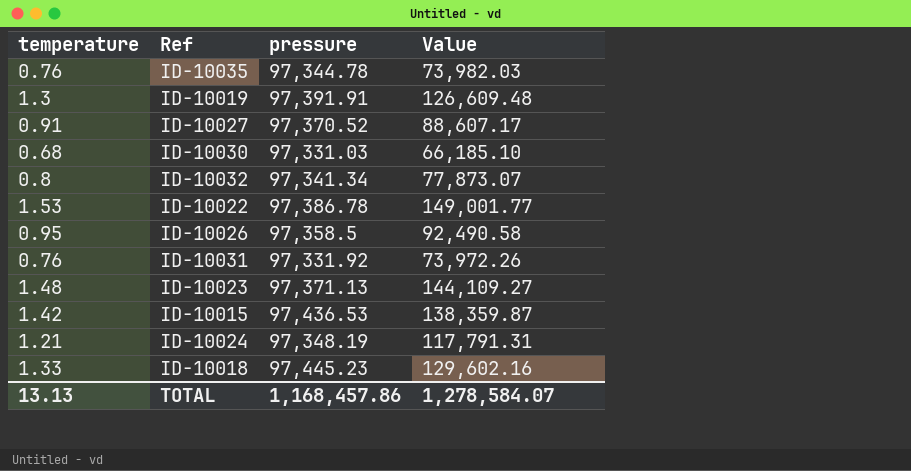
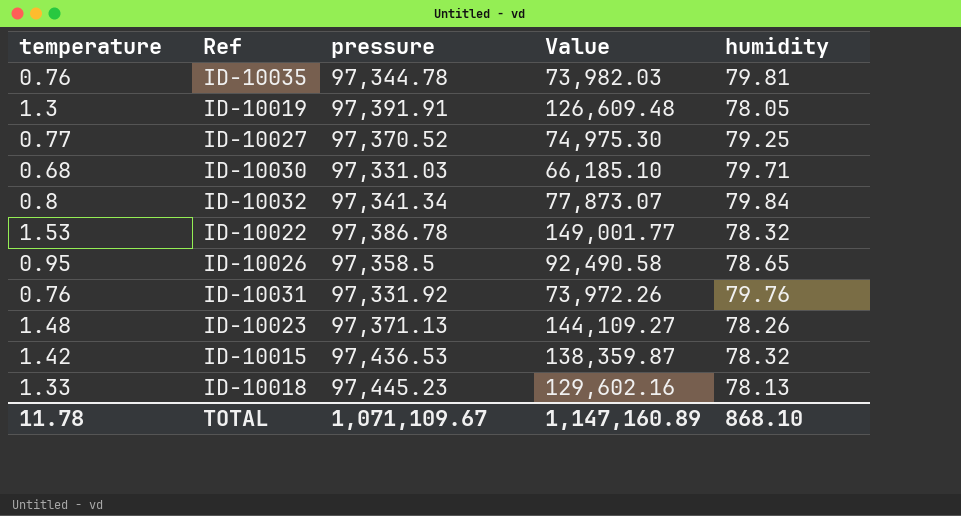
column humidity | position: none -> 5
row ID-10024: 1.21 | 97,348.19 | 117,791.31 -> none
ID-10027 | temperature: 0.91 -> 0.77
ID-10027 | Value: 88,607.17 -> 74,975.30
TOTAL | temperature: 13.13 -> 11.78
TOTAL | pressure: 1,168,457.86 -> 1,071,109.67
TOTAL | Value: 1,278,584.07 -> 1,147,160.89

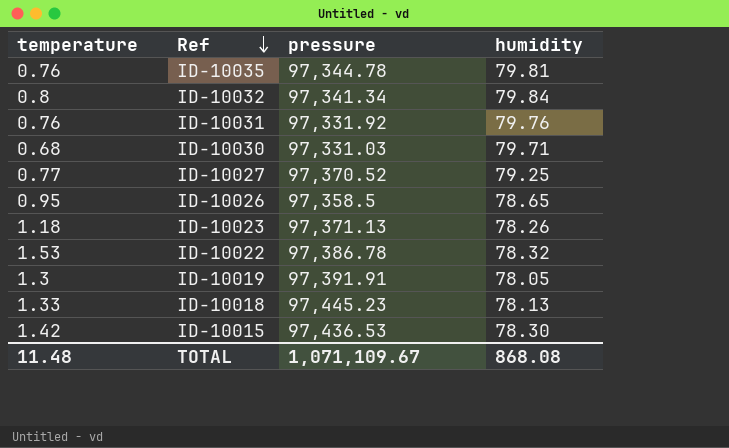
row order: none -> Ref descending
column Value | formula: [temperature] * [pressure] -> none
ID-10023 | temperature: 1.48 -> 1.18
ID-10015 | humidity: 78.32 -> 78.30
TOTAL | temperature: 11.78 -> 11.48
TOTAL | humidity: 868.10 -> 868.08

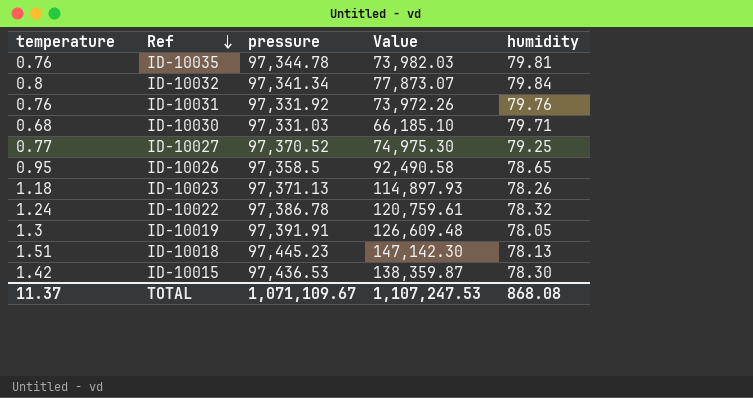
column Value | formula: none -> [temperature] * [pressure]
ID-10022 | temperature: 1.53 -> 1.24
ID-10018 | temperature: 1.33 -> 1.51
TOTAL | temperature: 11.48 -> 11.37

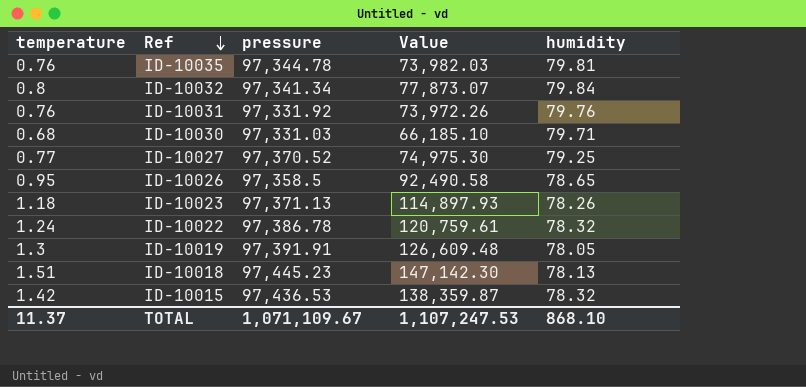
ID-10015 | humidity: 78.30 -> 78.32
TOTAL | humidity: 868.08 -> 868.10

